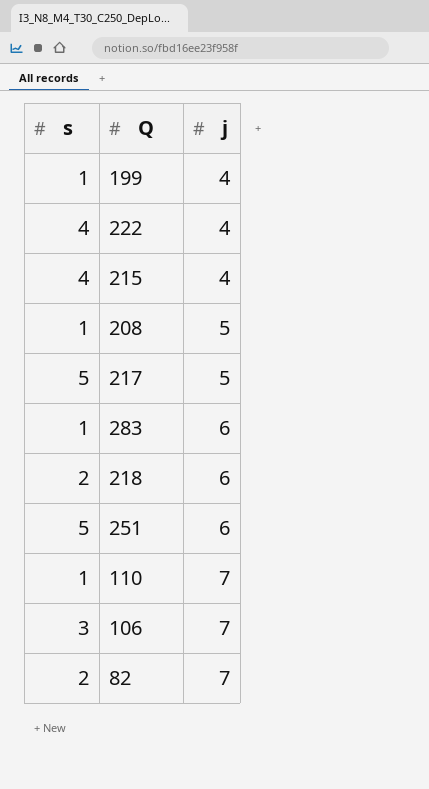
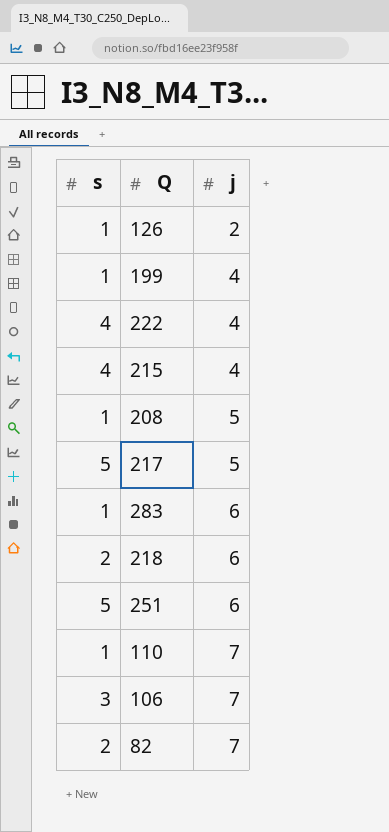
row 126: none -> 1 | 2

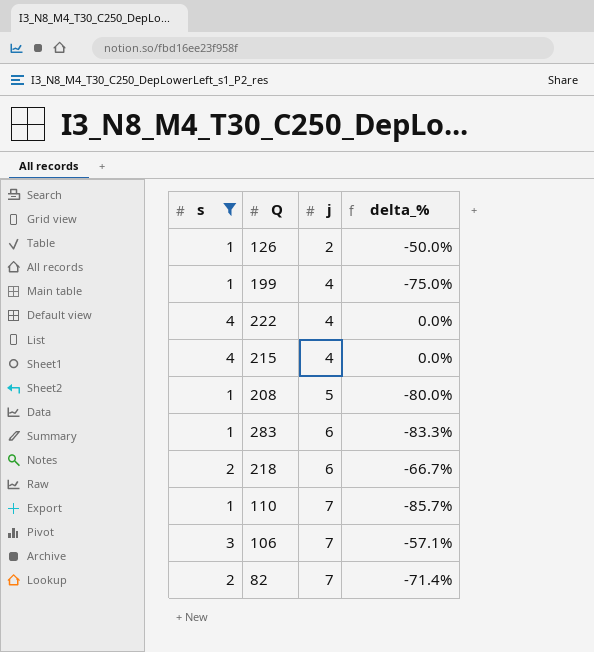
filter: none -> s != 5
column delta_% | formula: none -> ([s] - [j]) / [j]

